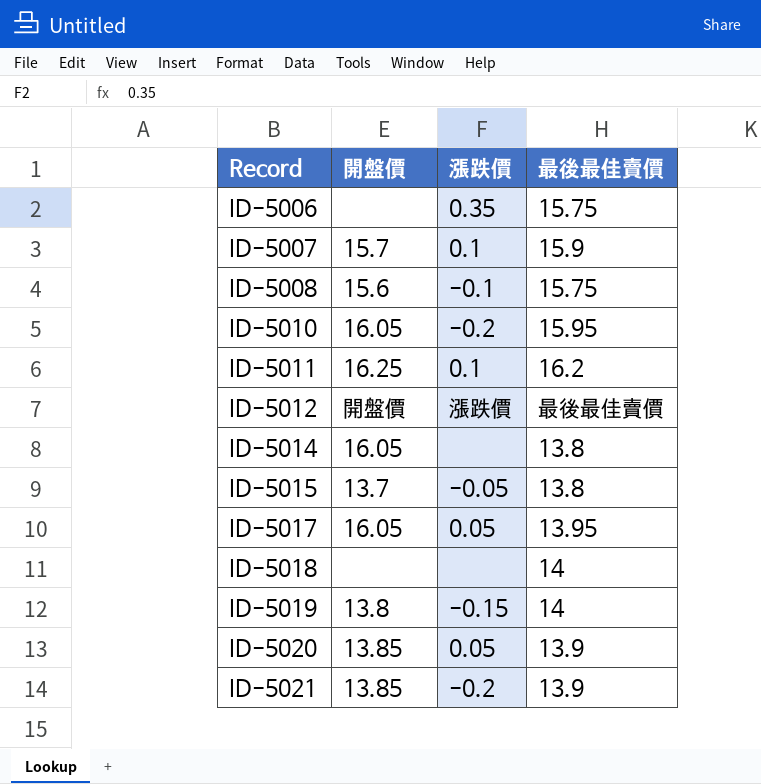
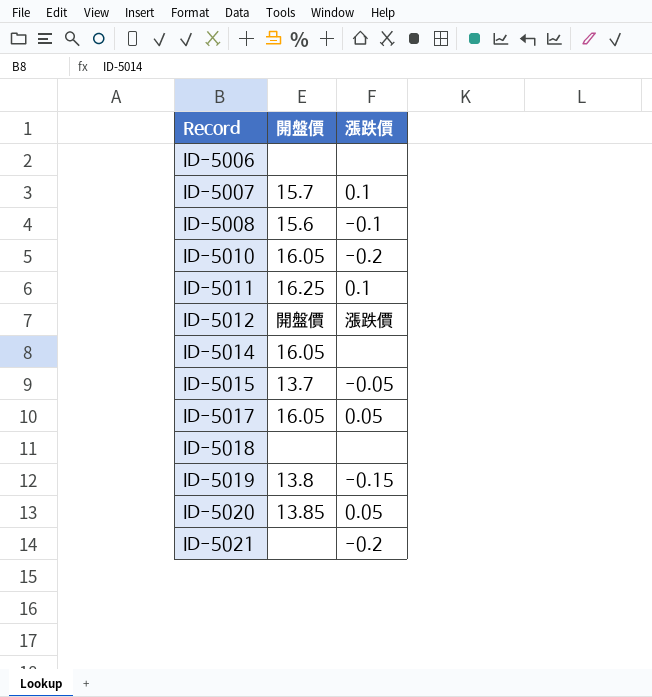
column 最後最佳賣價 | position: 4 -> none
ID-5006 | 漲跌價: 0.35 -> none
ID-5021 | 開盤價: 13.85 -> none

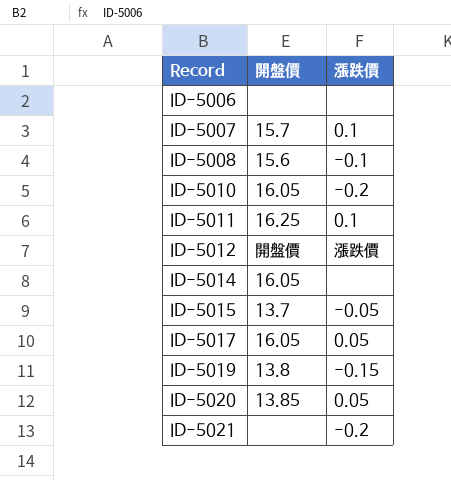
row ID-5018: none | none -> none

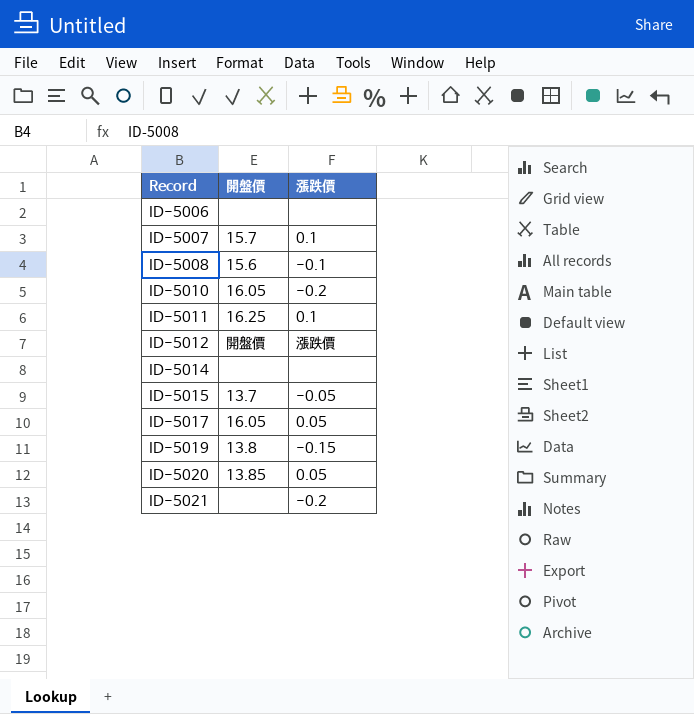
ID-5014 | 開盤價: 16.05 -> none

